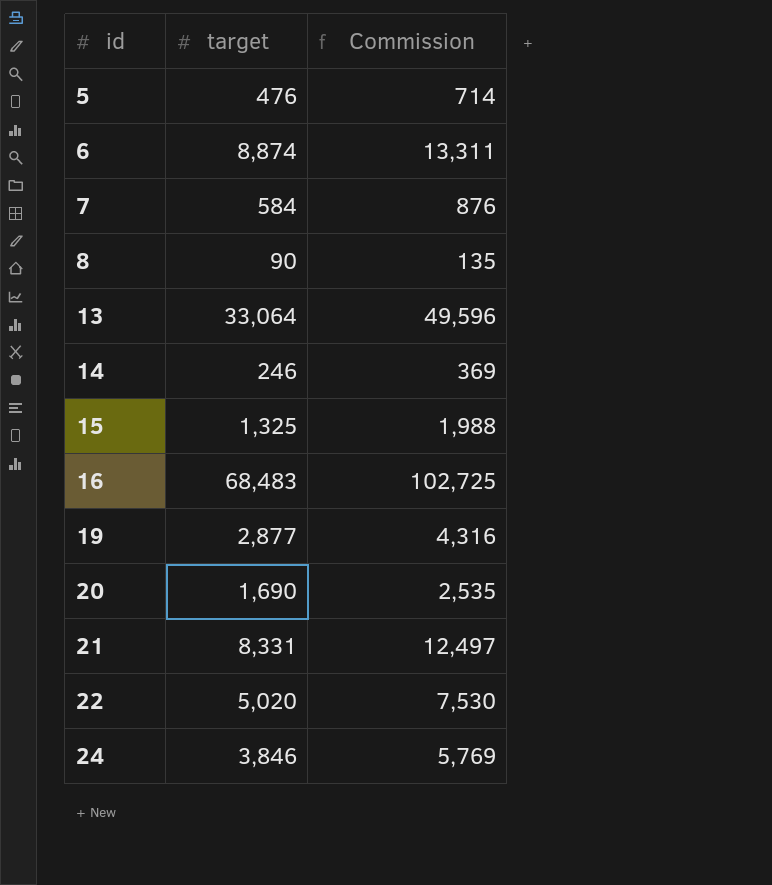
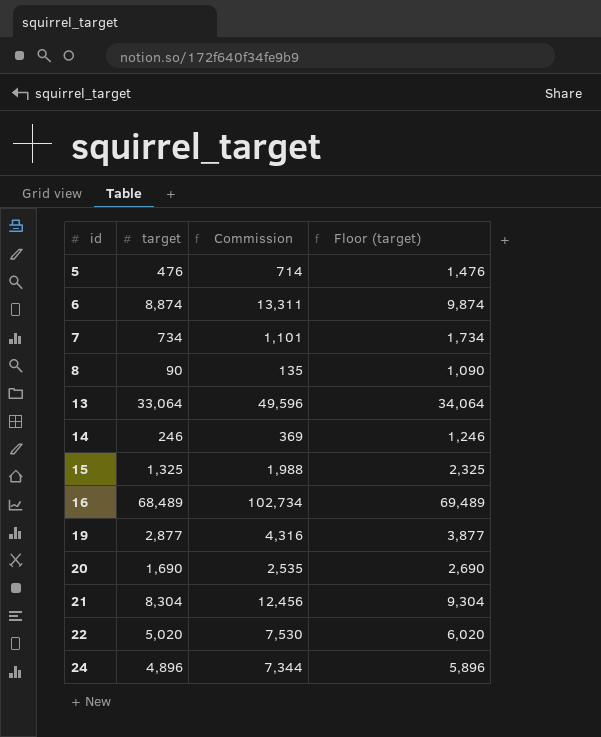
column Floor (target) | formula: none -> [target] + 1000
7 | target: 584 -> 734
7 | Commission: 876 -> 1,101
16 | target: 68,483 -> 68,489
16 | Commission: 102,725 -> 102,734
21 | target: 8,331 -> 8,304
21 | Commission: 12,497 -> 12,456
24 | target: 3,846 -> 4,896
24 | Commission: 5,769 -> 7,344

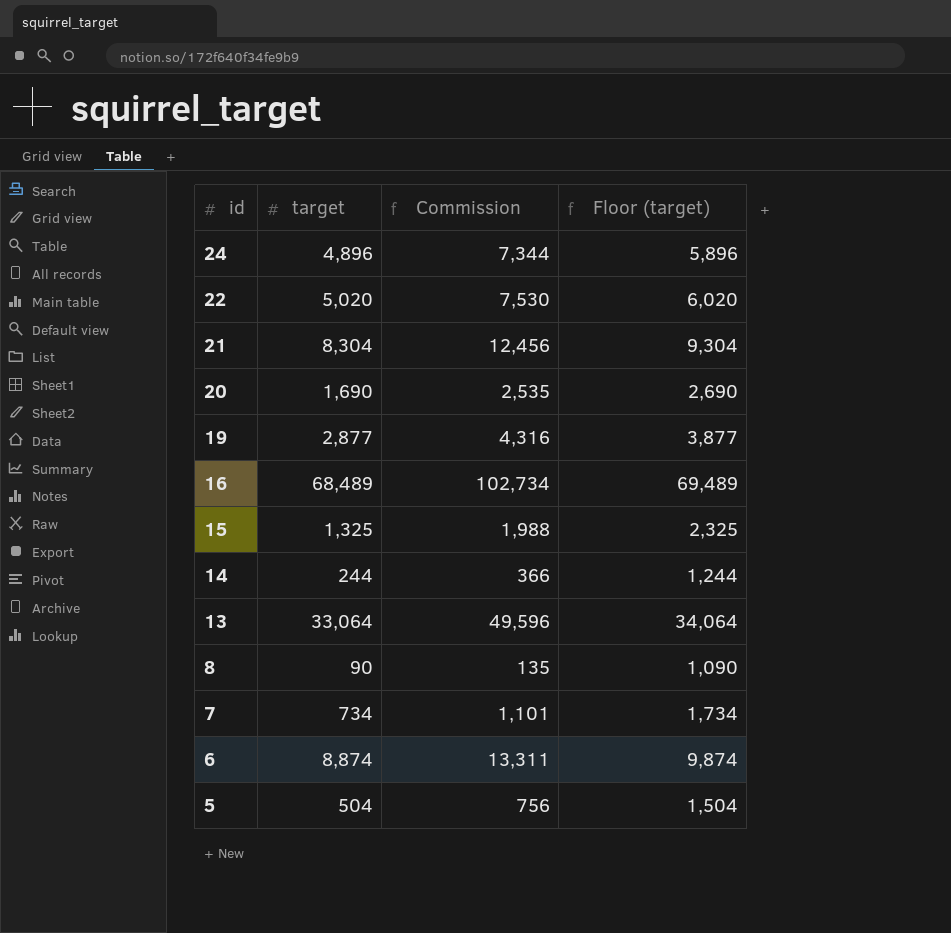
row order: id ascending -> id descending
14 | target: 246 -> 244
14 | Commission: 369 -> 366
14 | Floor (target): 1,246 -> 1,244
5 | target: 476 -> 504
5 | Commission: 714 -> 756
5 | Floor (target): 1,476 -> 1,504

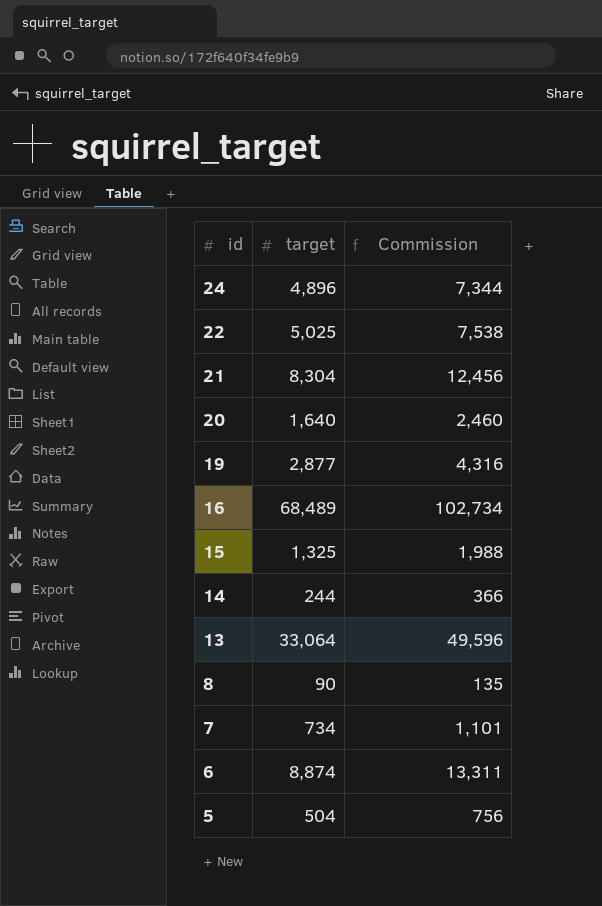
column Floor (target) | formula: [target] + 1000 -> none
22 | target: 5,020 -> 5,025
22 | Commission: 7,530 -> 7,538
20 | target: 1,690 -> 1,640
20 | Commission: 2,535 -> 2,460

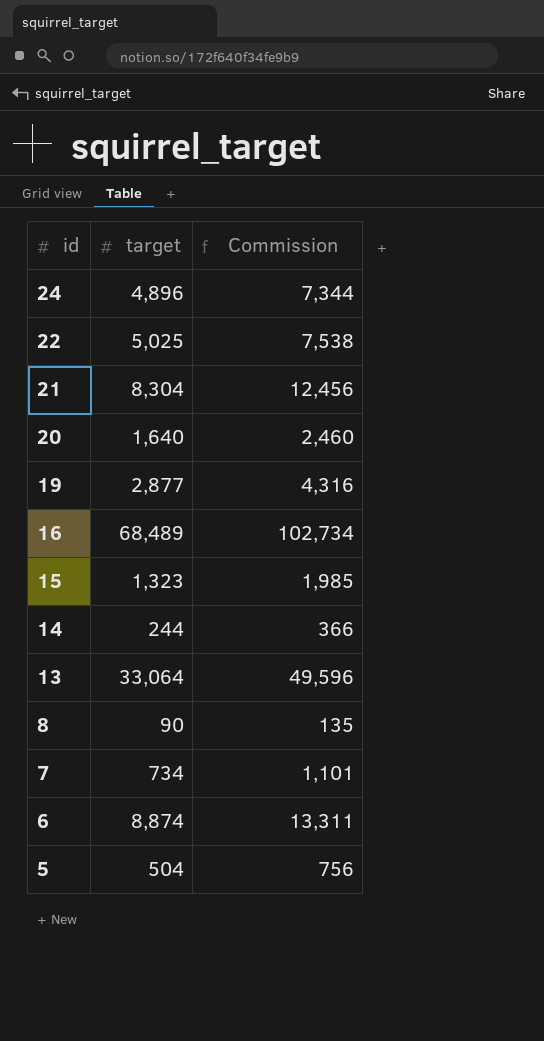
15 | target: 1,325 -> 1,323
15 | Commission: 1,988 -> 1,985

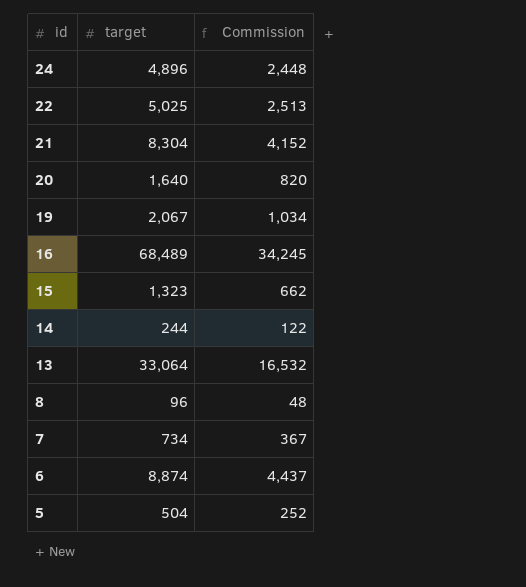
column Commission | formula: [target] * 1.5 -> [target] * 0.5
19 | target: 2,877 -> 2,067
8 | target: 90 -> 96

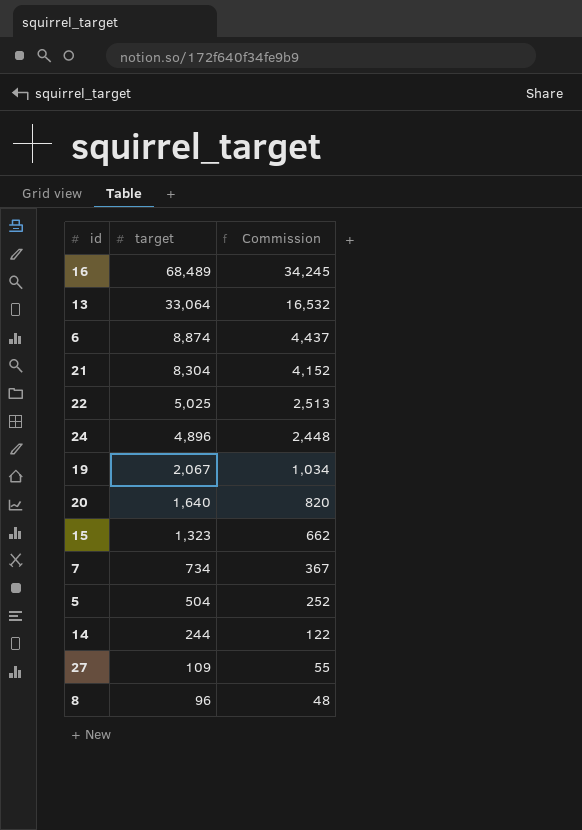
row order: id descending -> target descending
row 27: none -> 109 | 55

